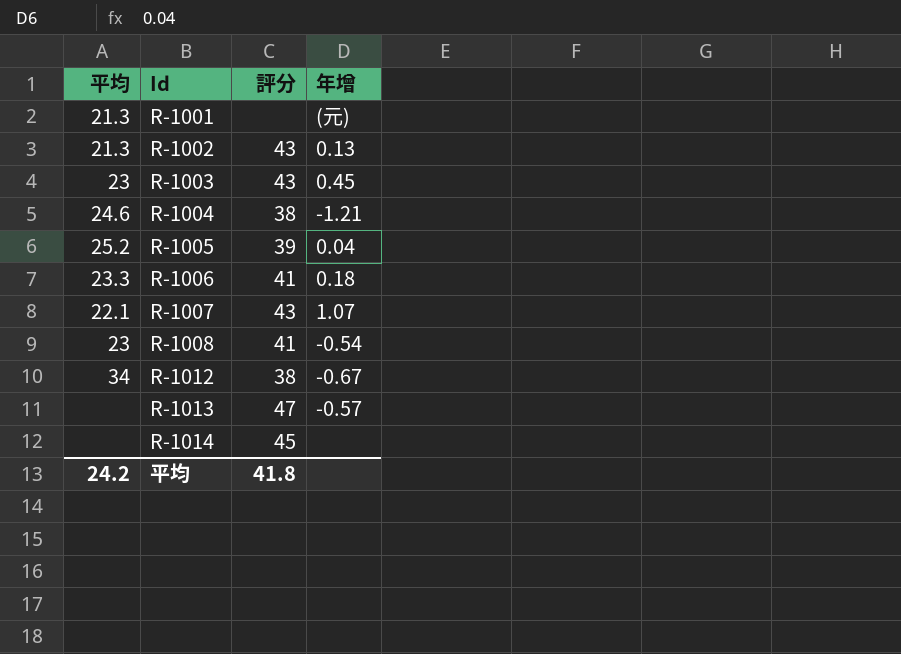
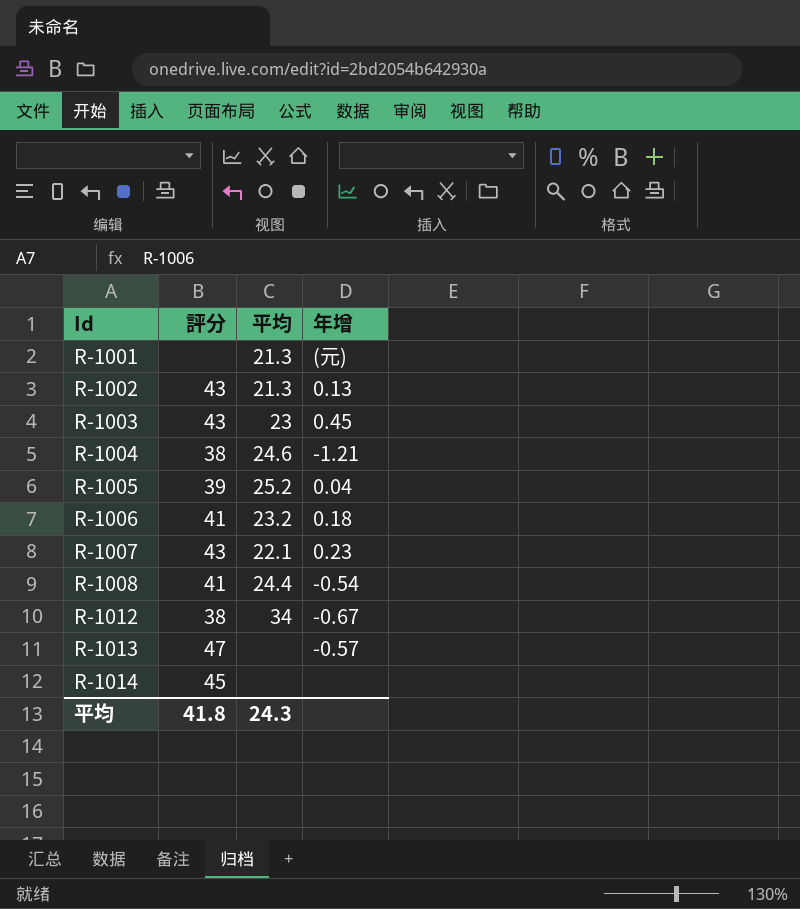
column 平均 | position: 1 -> 3
R-1006 | 平均: 23.3 -> 23.2
R-1007 | 年增: 1.07 -> 0.23
R-1008 | 平均: 23 -> 24.4
平均 | 平均: 24.2 -> 24.3

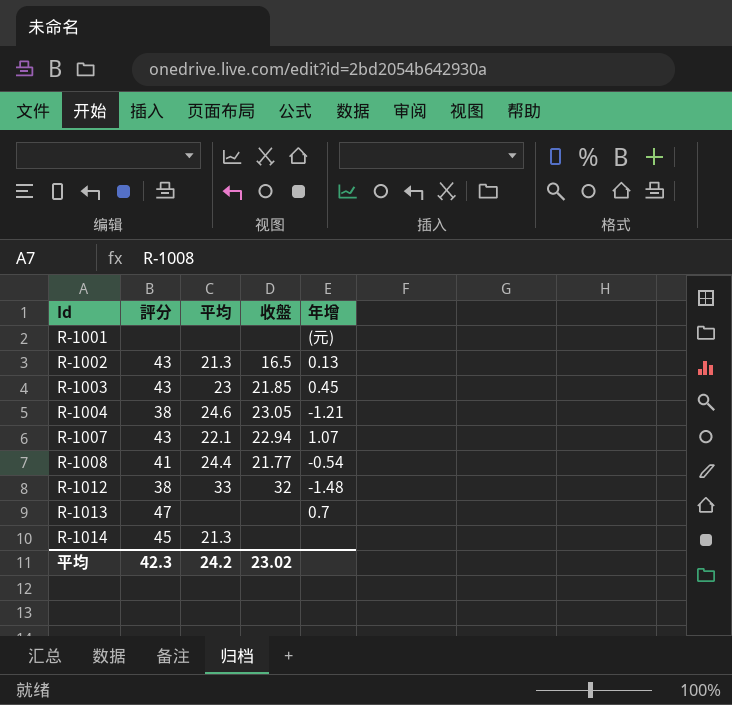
column 收盤 | position: none -> 4
row R-1005: 39 | 25.2 | 0.04 -> none
row R-1006: 41 | 23.2 | 0.18 -> none
R-1001 | 平均: 21.3 -> none
R-1007 | 年增: 0.23 -> 1.07
R-1012 | 平均: 34 -> 33
R-1012 | 年增: -0.67 -> -1.48
R-1013 | 年增: -0.57 -> 0.7
R-1014 | 平均: none -> 21.3
平均 | 評分: 41.8 -> 42.3
平均 | 平均: 24.3 -> 24.2

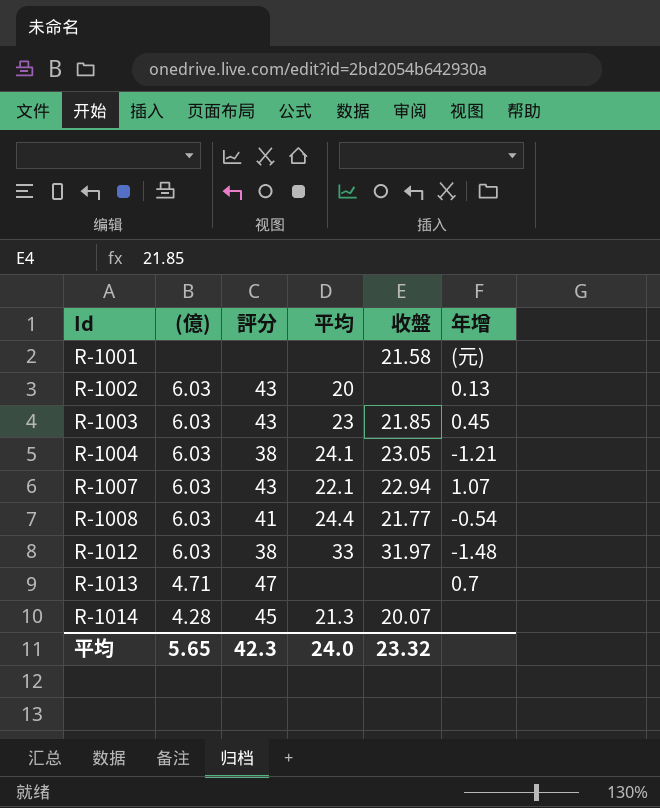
column (億) | position: none -> 2
R-1001 | 收盤: none -> 21.58
R-1002 | 平均: 21.3 -> 20
R-1002 | 收盤: 16.5 -> none
R-1004 | 平均: 24.6 -> 24.1
R-1012 | 收盤: 32 -> 31.97
R-1014 | 收盤: none -> 20.07
平均 | 平均: 24.2 -> 24.0
平均 | 收盤: 23.02 -> 23.32

